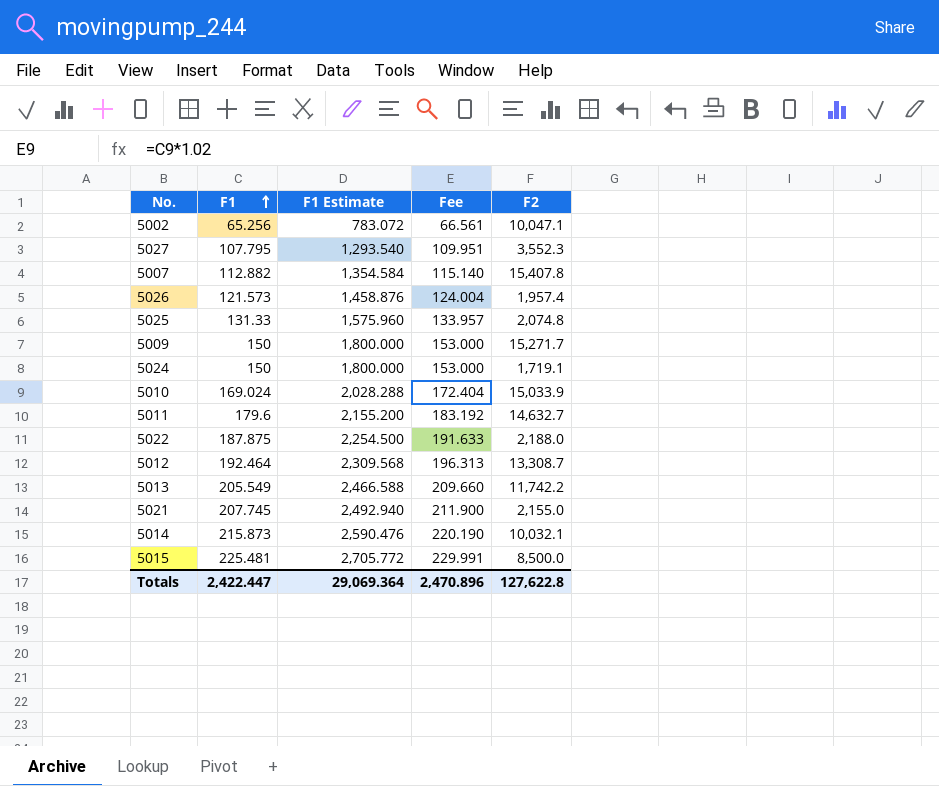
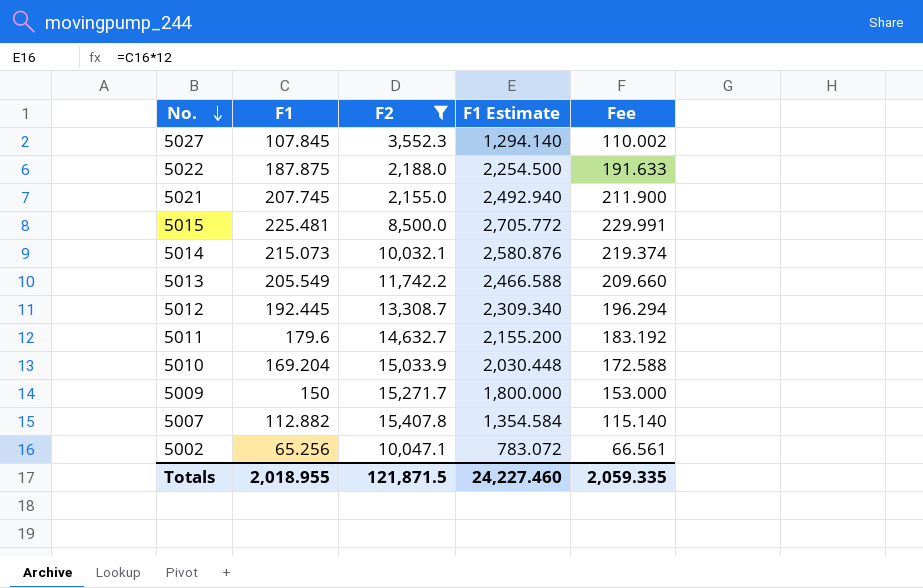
filter: none -> F2 >= 2,155.0
row order: F1 ascending -> No. descending
column F2 | position: 5 -> 3
5027 | F1: 107.795 -> 107.845
5027 | F1 Estimate: 1,293.540 -> 1,294.140
5027 | Fee: 109.951 -> 110.002
5014 | F1: 215.873 -> 215.073
5014 | F1 Estimate: 2,590.476 -> 2,580.876
5014 | Fee: 220.190 -> 219.374
5012 | F1: 192.464 -> 192.445
5012 | F1 Estimate: 2,309.568 -> 2,309.340
5012 | Fee: 196.313 -> 196.294
5010 | F1: 169.024 -> 169.204
5010 | F1 Estimate: 2,028.288 -> 2,030.448
5010 | Fee: 172.404 -> 172.588
Totals | F1: 2,422.447 -> 2,018.955
Totals | F2: 127,622.8 -> 121,871.5
Totals | F1 Estimate: 29,069.364 -> 24,227.460
Totals | Fee: 2,470.896 -> 2,059.335

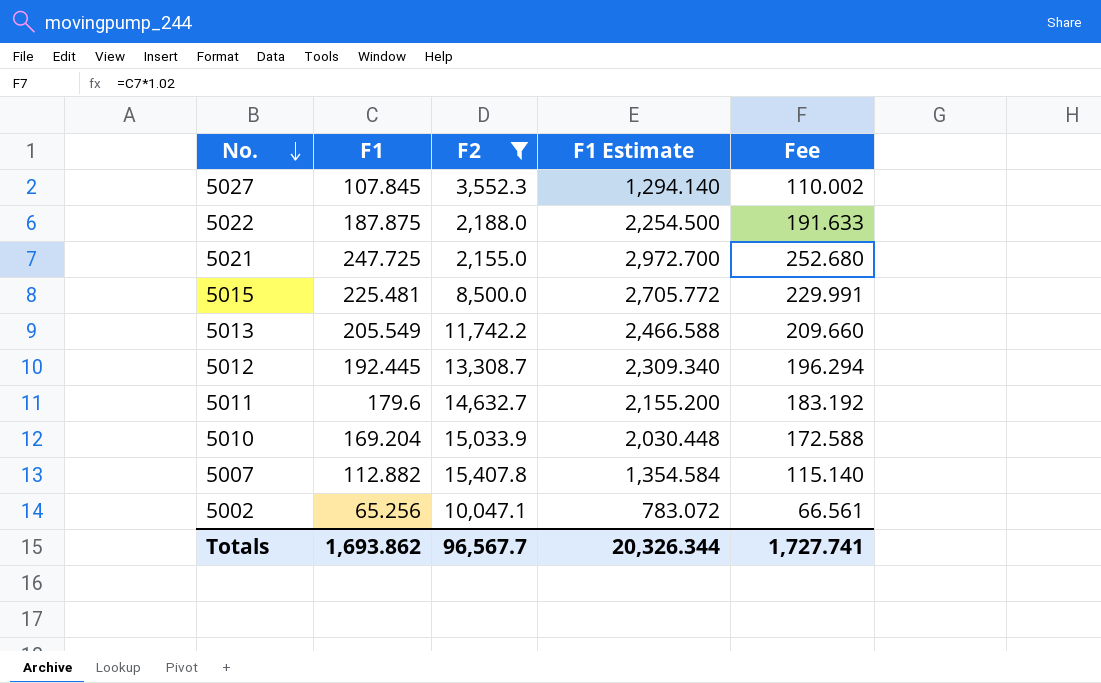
row 5014: 215.073 | 10,032.1 | 2,580.876 | 219.374 -> none
row 5009: 150 | 15,271.7 | 1,800.000 | 153.000 -> none
5021 | F1: 207.745 -> 247.725
5021 | F1 Estimate: 2,492.940 -> 2,972.700
5021 | Fee: 211.900 -> 252.680
Totals | F1: 2,018.955 -> 1,693.862
Totals | F2: 121,871.5 -> 96,567.7
Totals | F1 Estimate: 24,227.460 -> 20,326.344
Totals | Fee: 2,059.335 -> 1,727.741

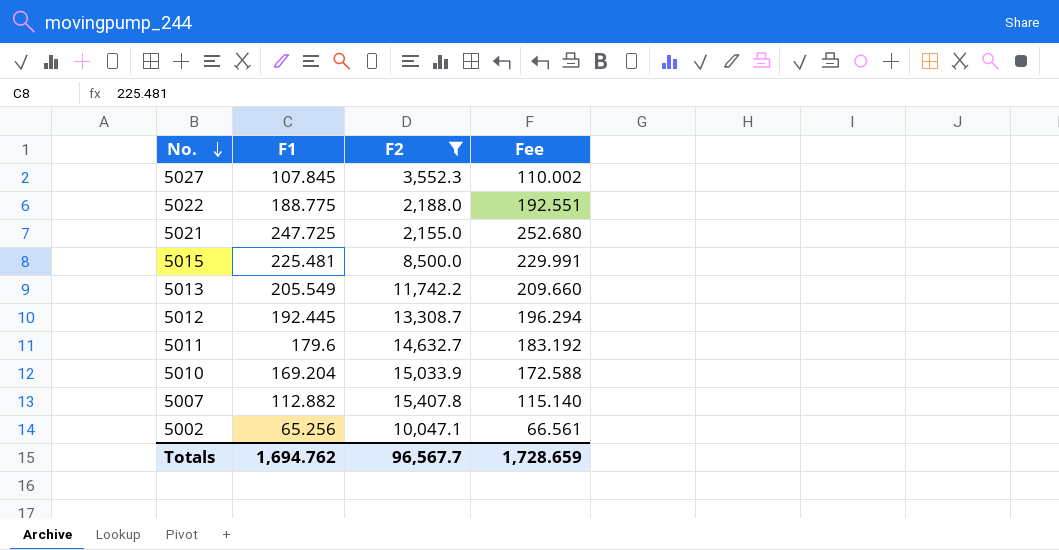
column F1 Estimate | formula: [F1] * 12 -> none
5022 | F1: 187.875 -> 188.775
5022 | Fee: 191.633 -> 192.551
Totals | F1: 1,693.862 -> 1,694.762
Totals | Fee: 1,727.741 -> 1,728.659

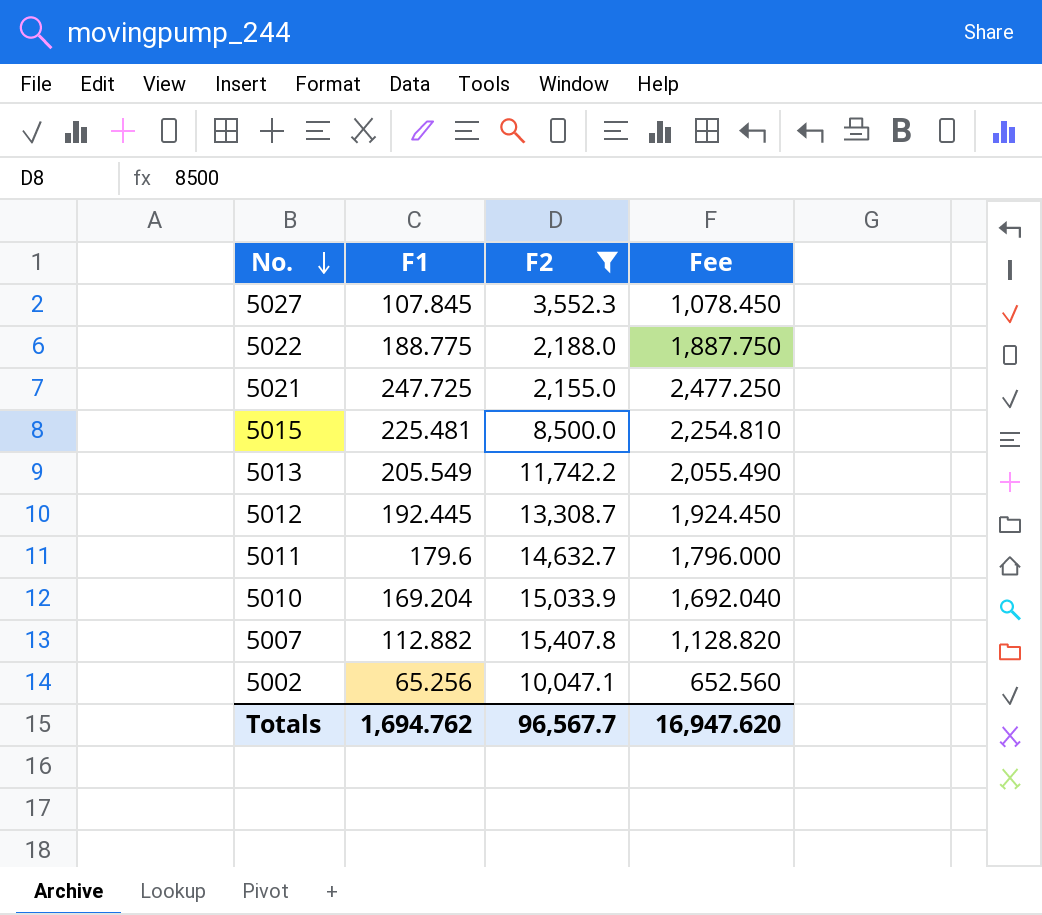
column Fee | formula: [F1] * 1.02 -> [F1] * 10
Totals | Fee: 1,728.659 -> 16,947.620

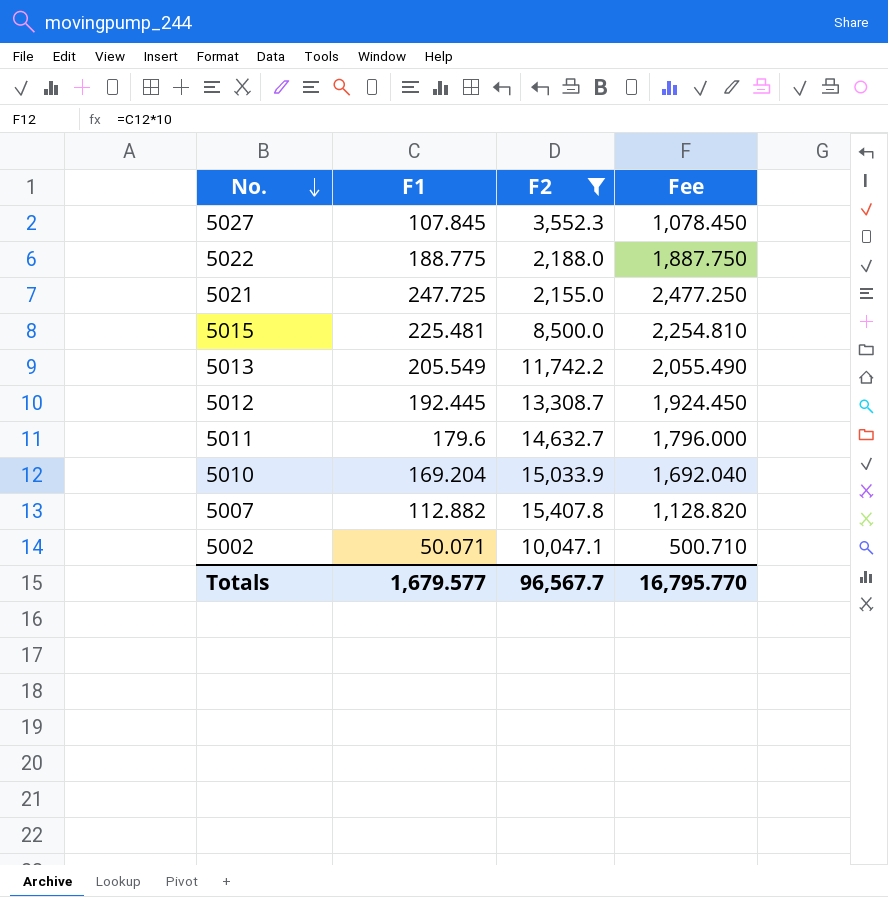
5002 | F1: 65.256 -> 50.071
5002 | Fee: 652.560 -> 500.710
Totals | F1: 1,694.762 -> 1,679.577
Totals | Fee: 16,947.620 -> 16,795.770

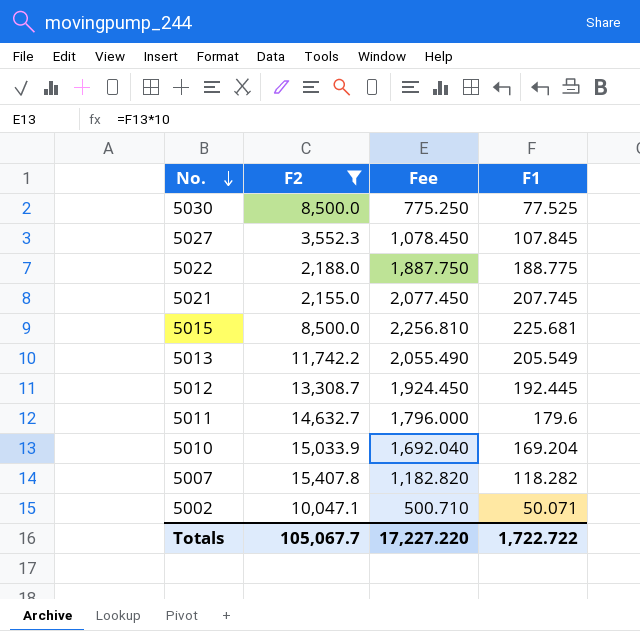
column F1 | position: 2 -> 4
row 5030: none -> 8,500.0 | 775.250 | 77.525
5021 | Fee: 2,477.250 -> 2,077.450
5021 | F1: 247.725 -> 207.745
5015 | Fee: 2,254.810 -> 2,256.810
5015 | F1: 225.481 -> 225.681
5007 | Fee: 1,128.820 -> 1,182.820
5007 | F1: 112.882 -> 118.282
Totals | F2: 96,567.7 -> 105,067.7
Totals | Fee: 16,795.770 -> 17,227.220
Totals | F1: 1,679.577 -> 1,722.722

